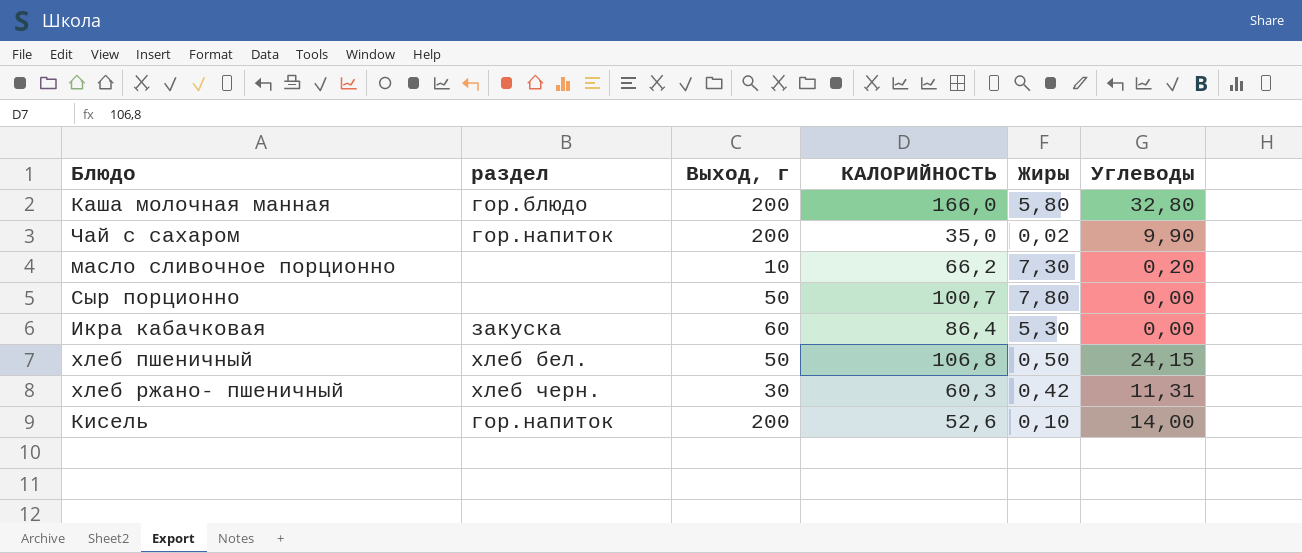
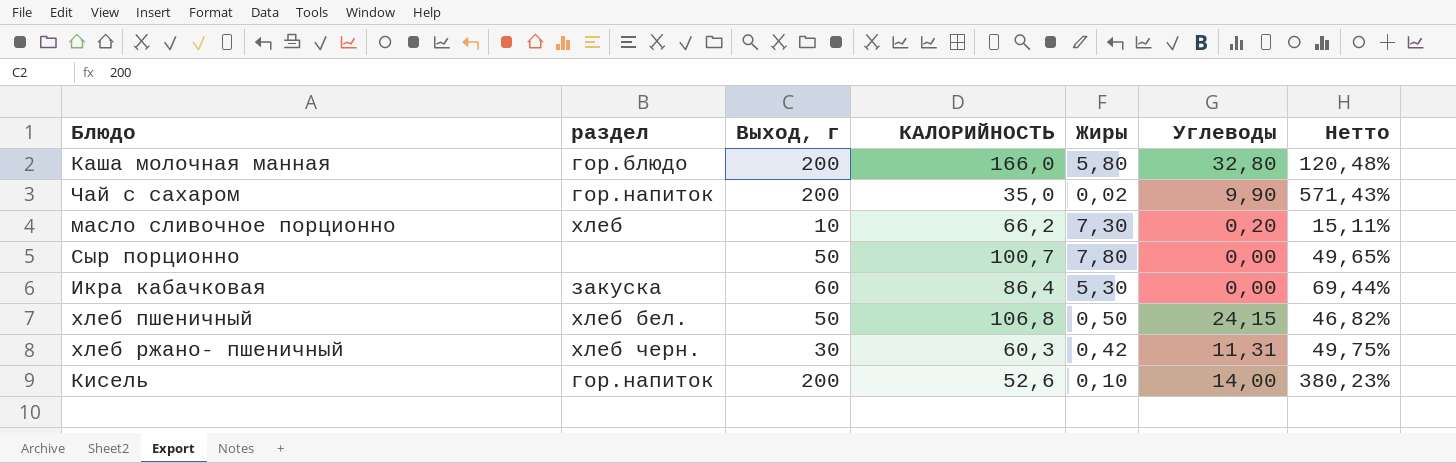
column Нетто | formula: none -> [Выход, г] / [КАЛОРИЙНОСТЬ]
масло сливочное порционно | раздел: none -> хлеб

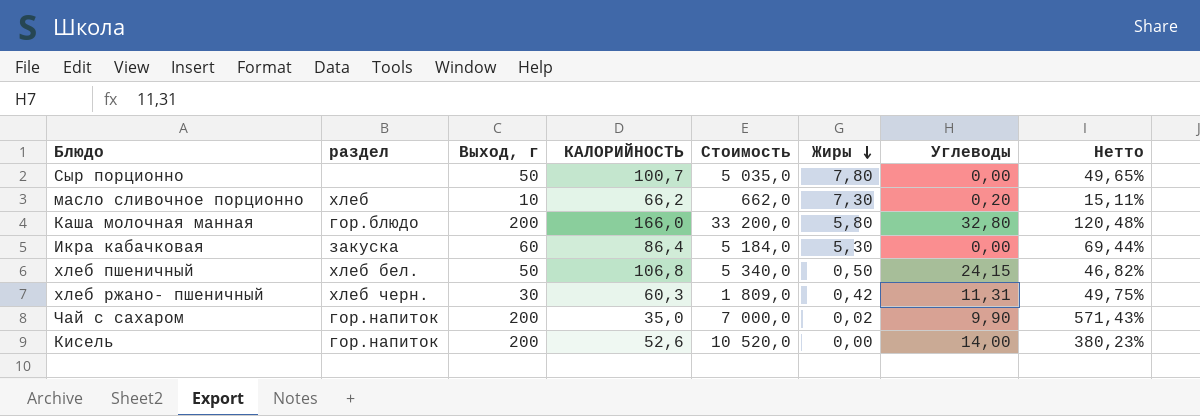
row order: none -> Жиры descending
column Стоимость | formula: none -> [Выход, г] * [КАЛОРИЙНОСТЬ]
Кисель | Жиры: 0,10 -> 0,00

